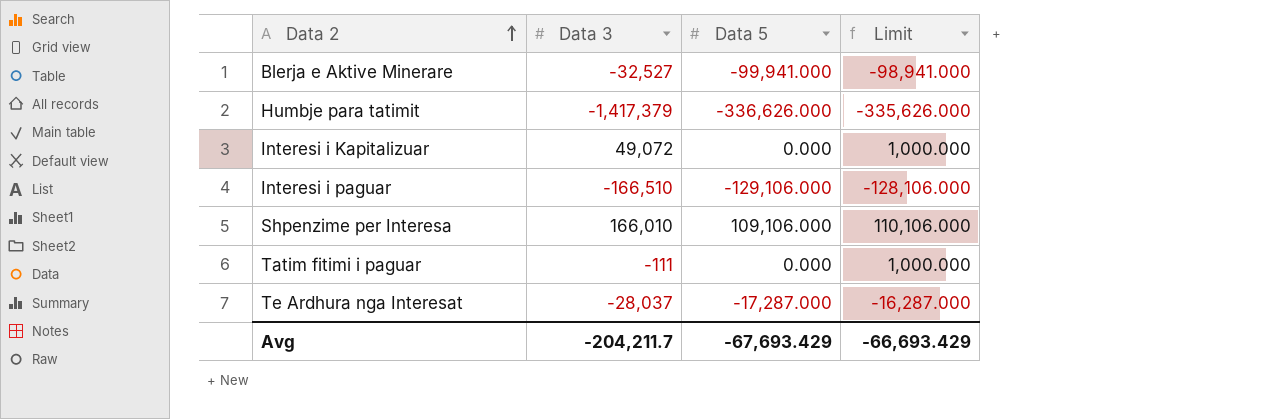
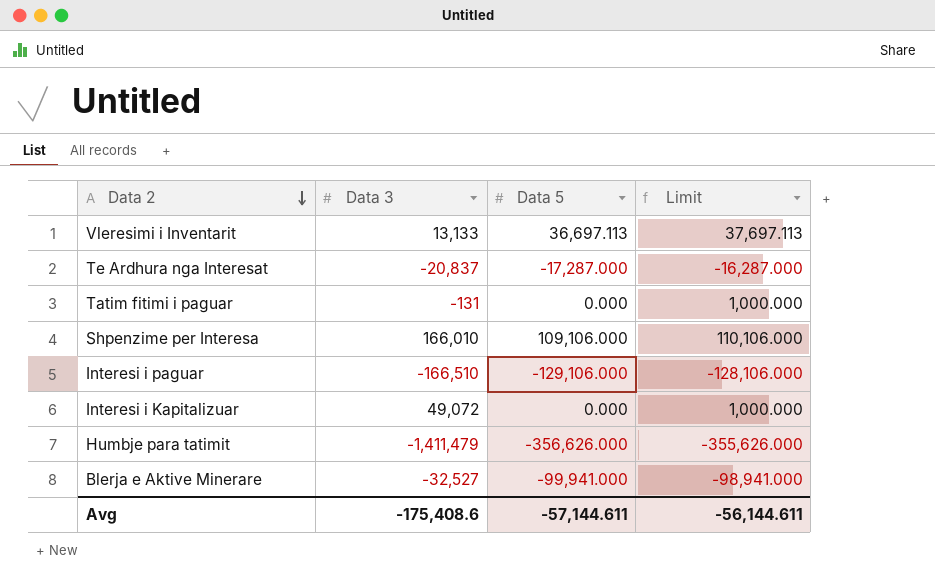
row order: Data 2 ascending -> Data 2 descending
row Vleresimi i Inventarit: none -> 13,133 | 36,697.113 | 37,697.113
Te Ardhura nga Interesat | Data 3: -28,037 -> -20,837
Tatim fitimi i paguar | Data 3: -111 -> -131
Humbje para tatimit | Data 3: -1,417,379 -> -1,411,479
Humbje para tatimit | Data 5: -336,626.000 -> -356,626.000
Humbje para tatimit | Limit: -335,626.000 -> -355,626.000
Avg | Data 3: -204,211.7 -> -175,408.6
Avg | Data 5: -67,693.429 -> -57,144.611
Avg | Limit: -66,693.429 -> -56,144.611

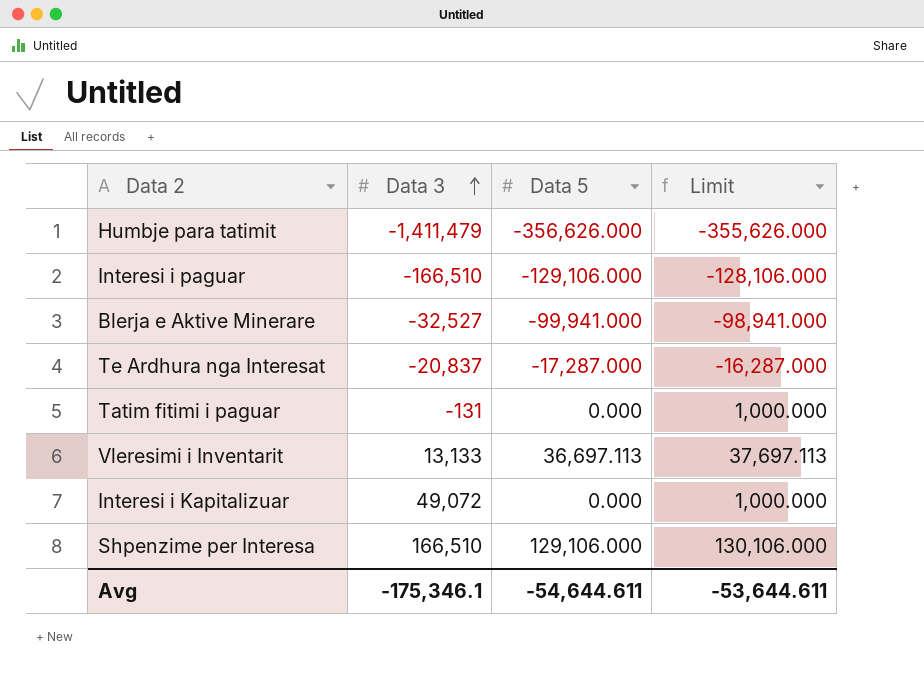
row order: Data 2 descending -> Data 3 ascending
Shpenzime per Interesa | Data 3: 166,010 -> 166,510
Shpenzime per Interesa | Data 5: 109,106.000 -> 129,106.000
Shpenzime per Interesa | Limit: 110,106.000 -> 130,106.000
Avg | Data 3: -175,408.6 -> -175,346.1
Avg | Data 5: -57,144.611 -> -54,644.611
Avg | Limit: -56,144.611 -> -53,644.611

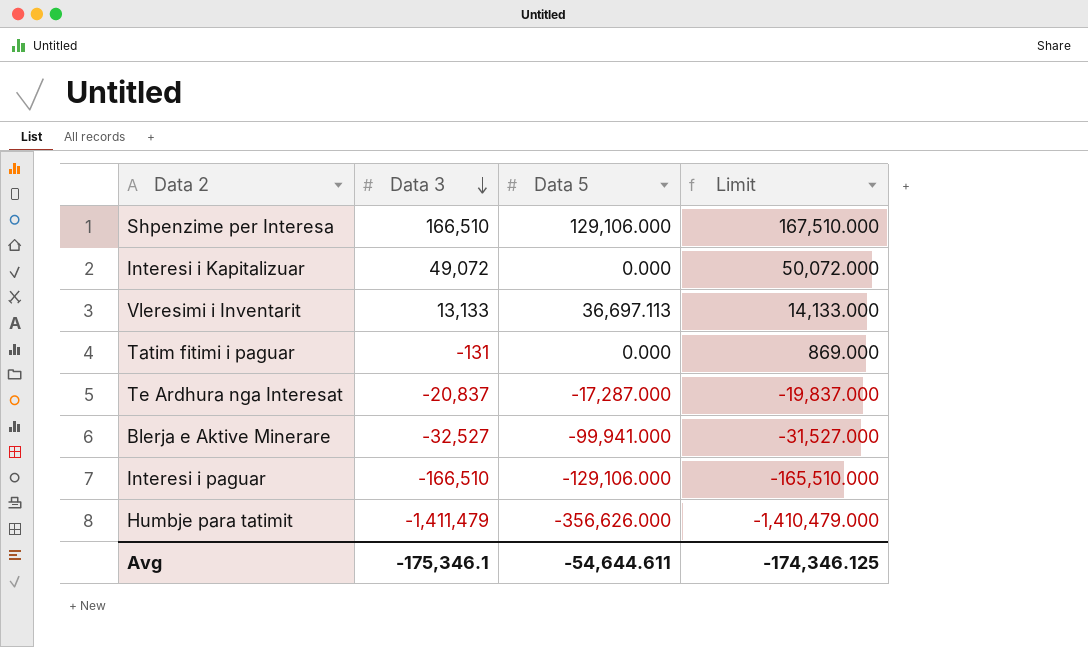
row order: Data 3 ascending -> Data 3 descending
column Limit | formula: [Data 5] + 1000 -> [Data 3] + 1000
Avg | Limit: -53,644.611 -> -174,346.125

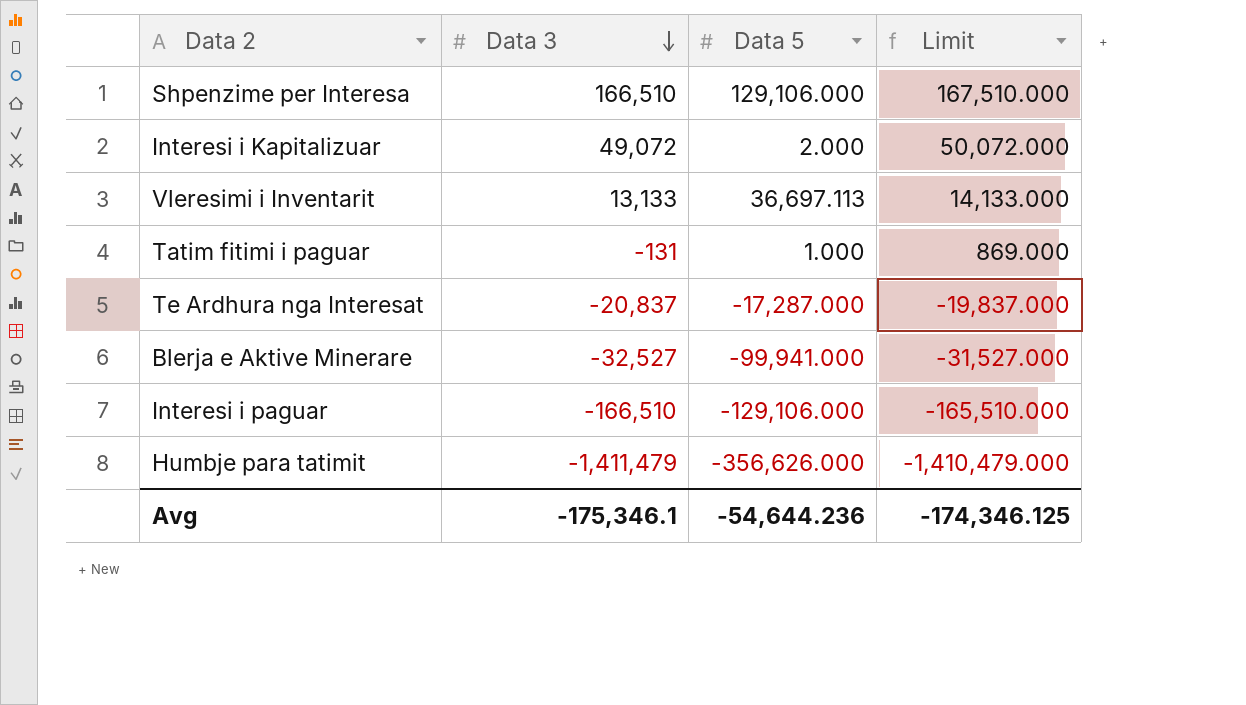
Interesi i Kapitalizuar | Data 5: 0.000 -> 2.000
Tatim fitimi i paguar | Data 5: 0.000 -> 1.000
Avg | Data 5: -54,644.611 -> -54,644.236

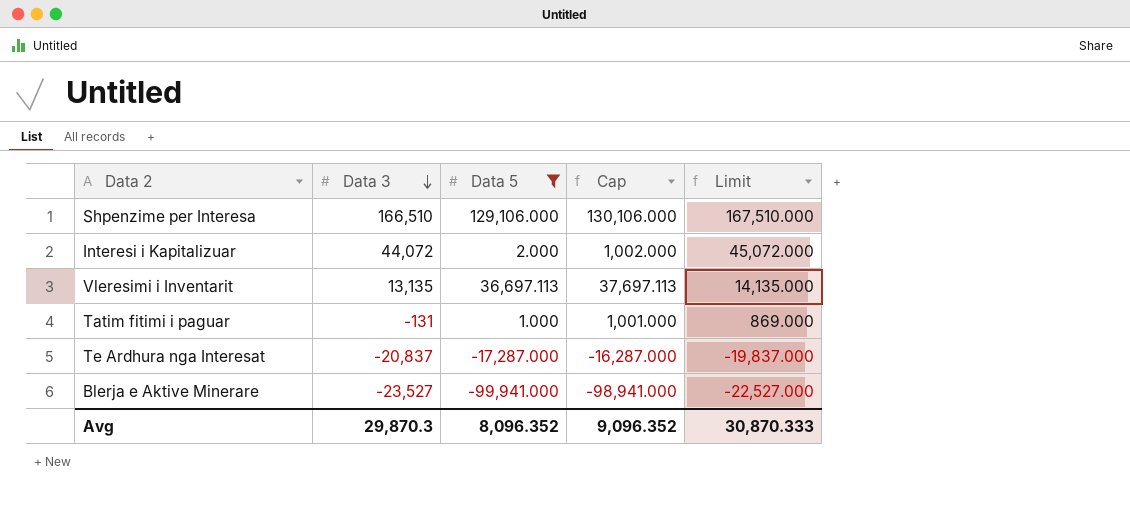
filter: none -> Data 5 >= -99,941.000
column Cap | formula: none -> [Data 5] + 1000
Interesi i Kapitalizuar | Data 3: 49,072 -> 44,072
Interesi i Kapitalizuar | Limit: 50,072.000 -> 45,072.000
Vleresimi i Inventarit | Data 3: 13,133 -> 13,135
Vleresimi i Inventarit | Limit: 14,133.000 -> 14,135.000
Blerja e Aktive Minerare | Data 3: -32,527 -> -23,527
Blerja e Aktive Minerare | Limit: -31,527.000 -> -22,527.000
Avg | Data 3: -175,346.1 -> 29,870.3
Avg | Data 5: -54,644.236 -> 8,096.352
Avg | Limit: -174,346.125 -> 30,870.333

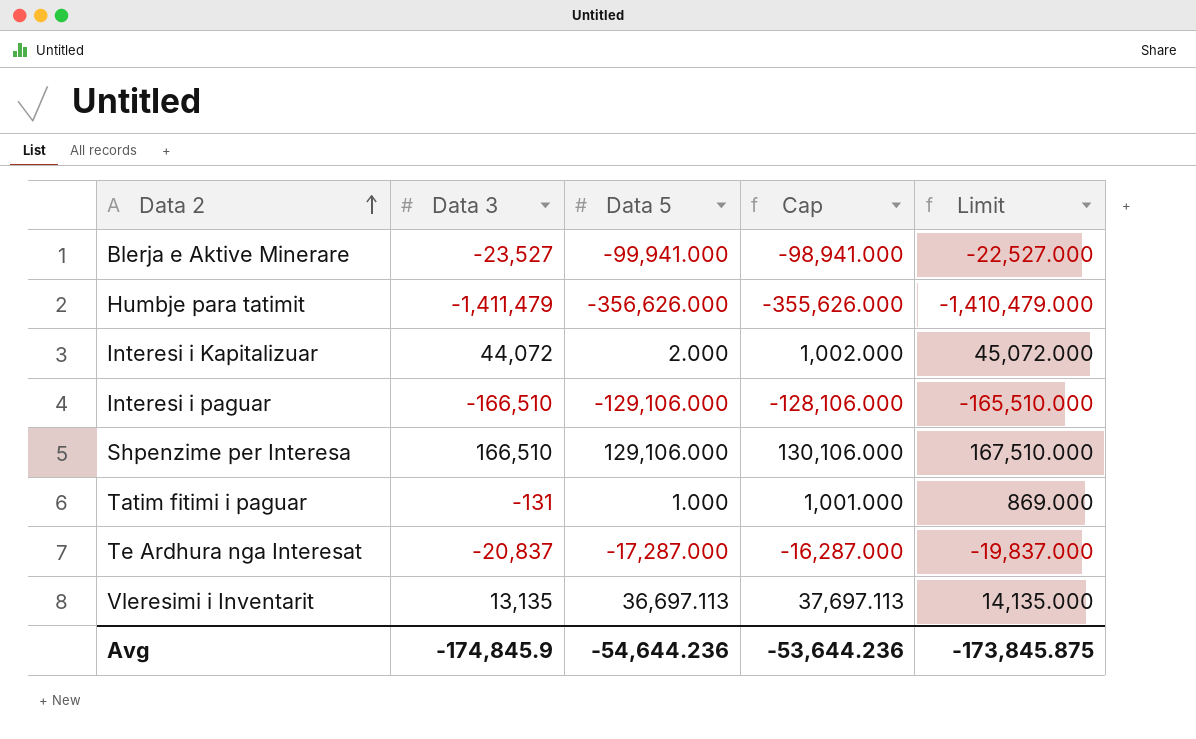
filter: Data 5 >= -99,941.000 -> none
row order: Data 3 descending -> Data 2 ascending
Avg | Data 3: 29,870.3 -> -174,845.9
Avg | Data 5: 8,096.352 -> -54,644.236
Avg | Cap: 9,096.352 -> -53,644.236
Avg | Limit: 30,870.333 -> -173,845.875

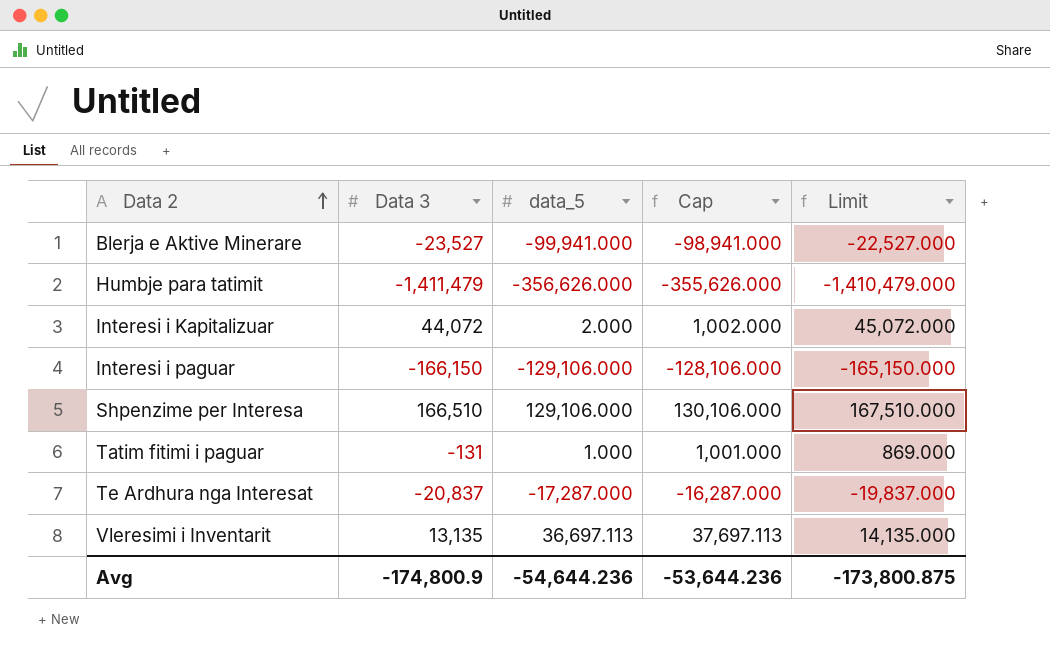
column name: Data 5 -> data_5
Interesi i paguar | Data 3: -166,510 -> -166,150
Interesi i paguar | Limit: -165,510.000 -> -165,150.000
Avg | Data 3: -174,845.9 -> -174,800.9
Avg | Limit: -173,845.875 -> -173,800.875

